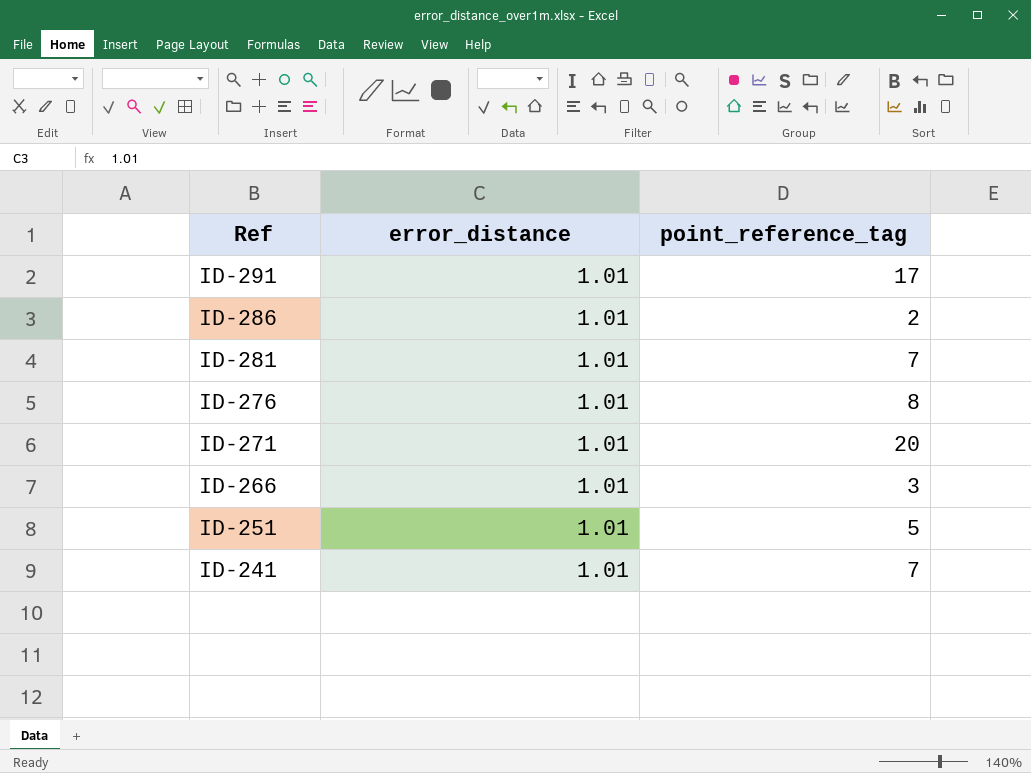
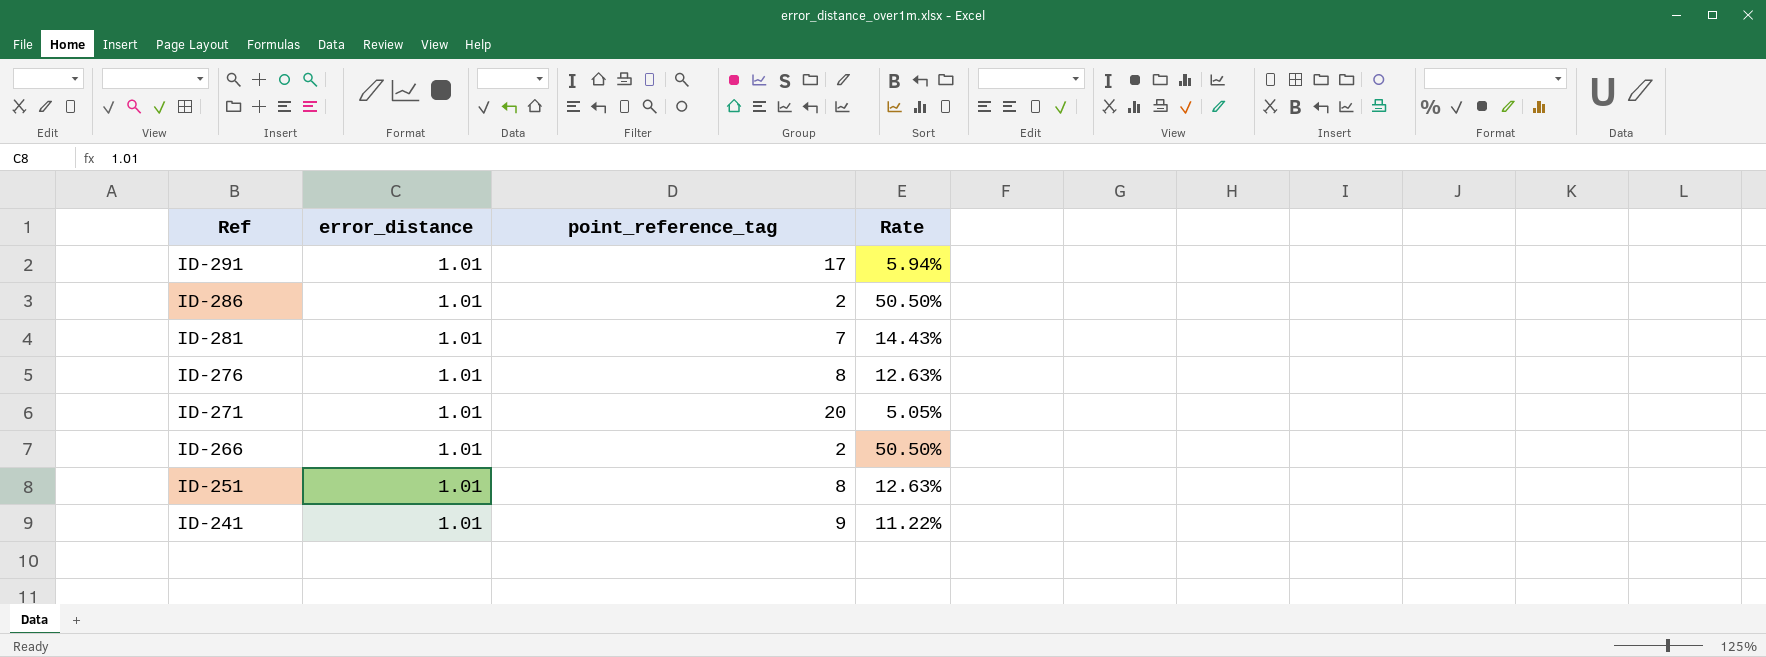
column Rate | formula: none -> [error_distance] / [point_reference_tag]
ID-266 | point_reference_tag: 3 -> 2
ID-251 | point_reference_tag: 5 -> 8
ID-241 | point_reference_tag: 7 -> 9

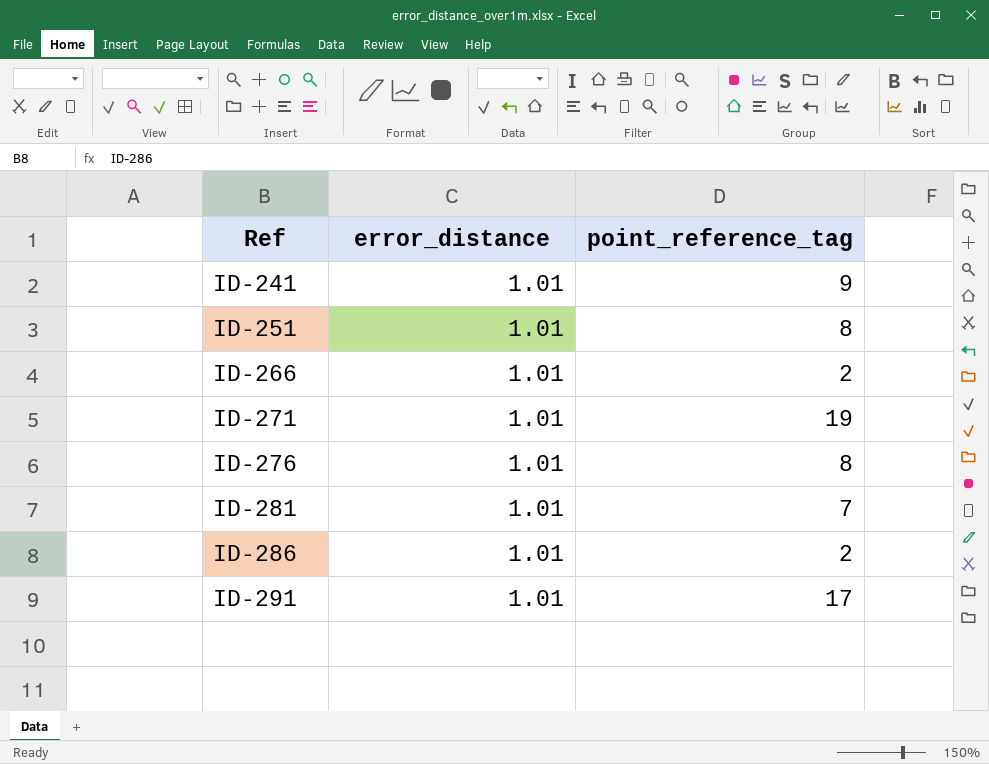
row order: Ref descending -> Ref ascending
column Rate | formula: [error_distance] / [point_reference_tag] -> none
ID-271 | point_reference_tag: 20 -> 19

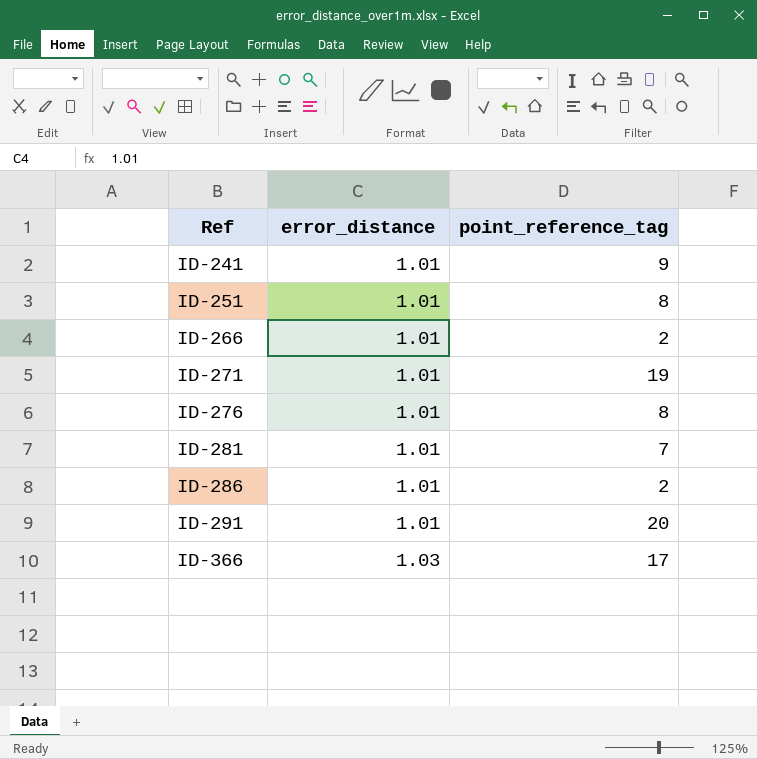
ID-291 | point_reference_tag: 17 -> 20
row ID-366: none -> 1.03 | 17

